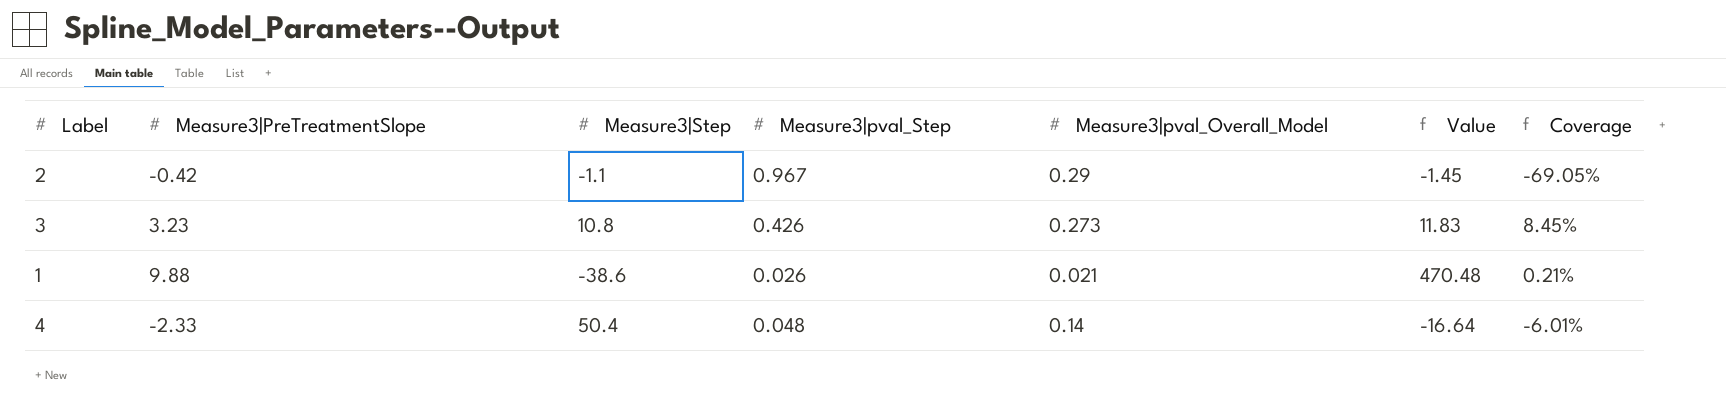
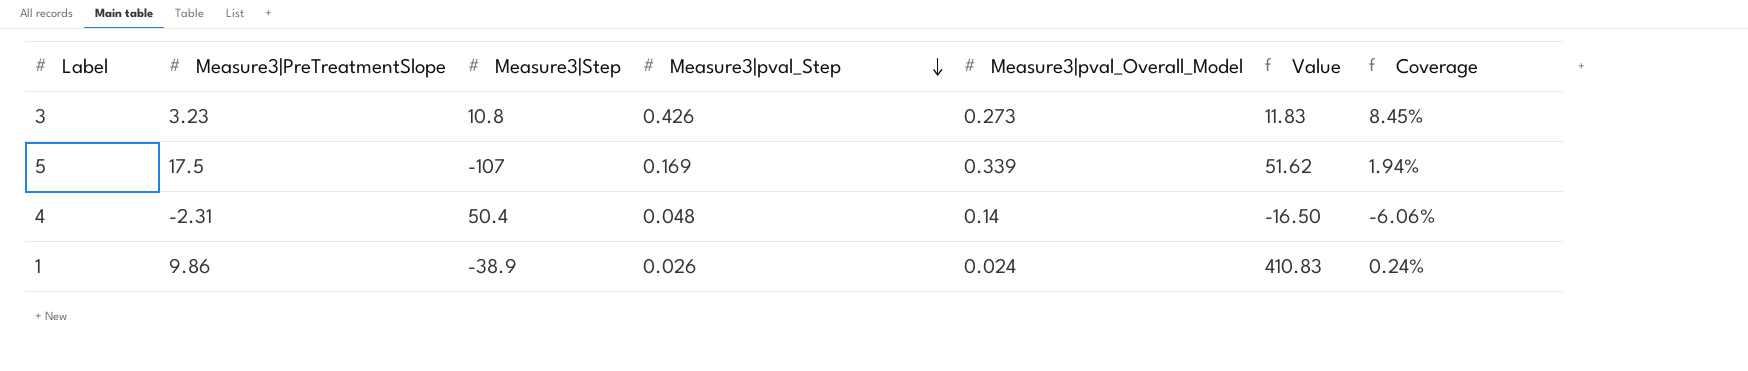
row order: none -> Measure3|pval_Step descending
row 2: -0.42 | -1.1 | 0.967 | 0.29 | -1.45 | -69.05% -> none
row 5: none -> 17.5 | -107 | 0.169 | 0.339 | 51.62 | 1.94%
4 | Measure3|PreTreatmentSlope: -2.33 -> -2.31
4 | Value: -16.64 -> -16.50
4 | Coverage: -6.01% -> -6.06%
1 | Measure3|PreTreatmentSlope: 9.88 -> 9.86
1 | Measure3|Step: -38.6 -> -38.9
1 | Measure3|pval_Overall_Model: 0.021 -> 0.024
1 | Value: 470.48 -> 410.83
1 | Coverage: 0.21% -> 0.24%

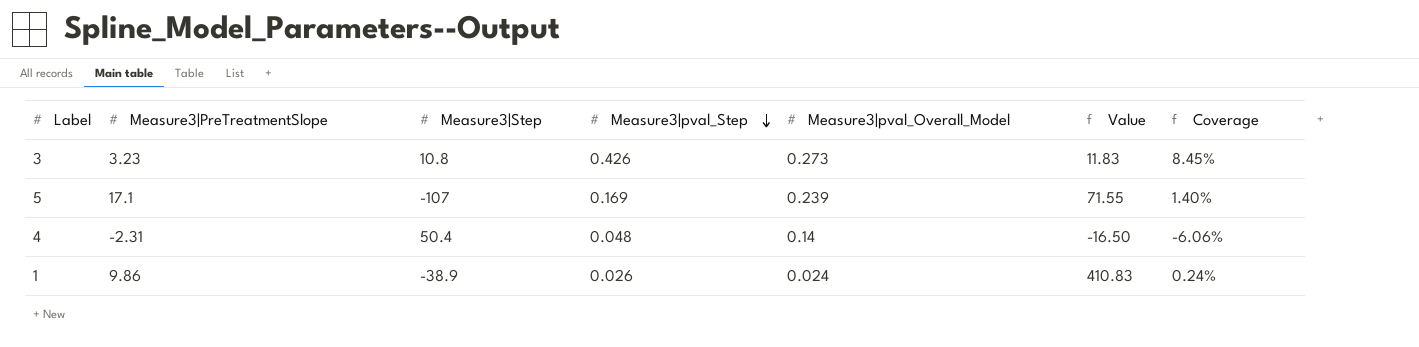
5 | Measure3|PreTreatmentSlope: 17.5 -> 17.1
5 | Measure3|pval_Overall_Model: 0.339 -> 0.239
5 | Value: 51.62 -> 71.55
5 | Coverage: 1.94% -> 1.40%

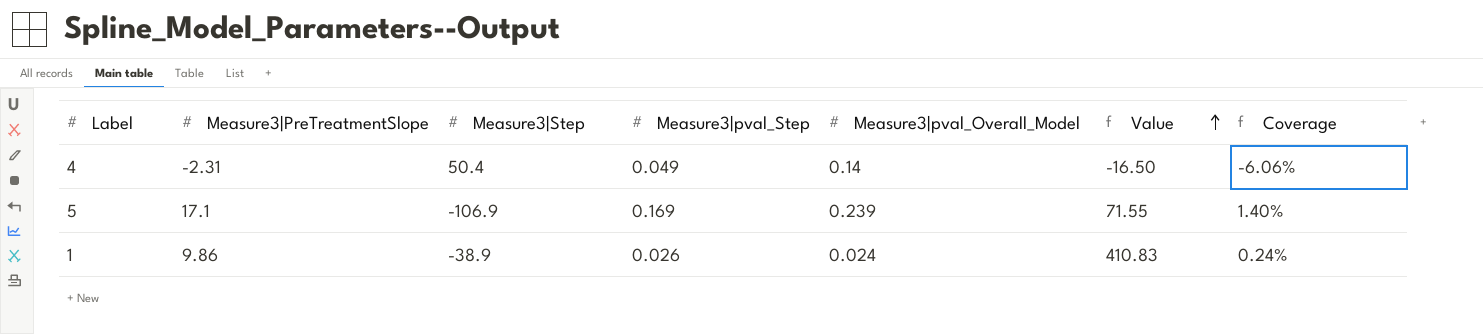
row order: Measure3|pval_Step descending -> Value ascending
row 3: 3.23 | 10.8 | 0.426 | 0.273 | 11.83 | 8.45% -> none
4 | Measure3|pval_Step: 0.048 -> 0.049
5 | Measure3|Step: -107 -> -106.9

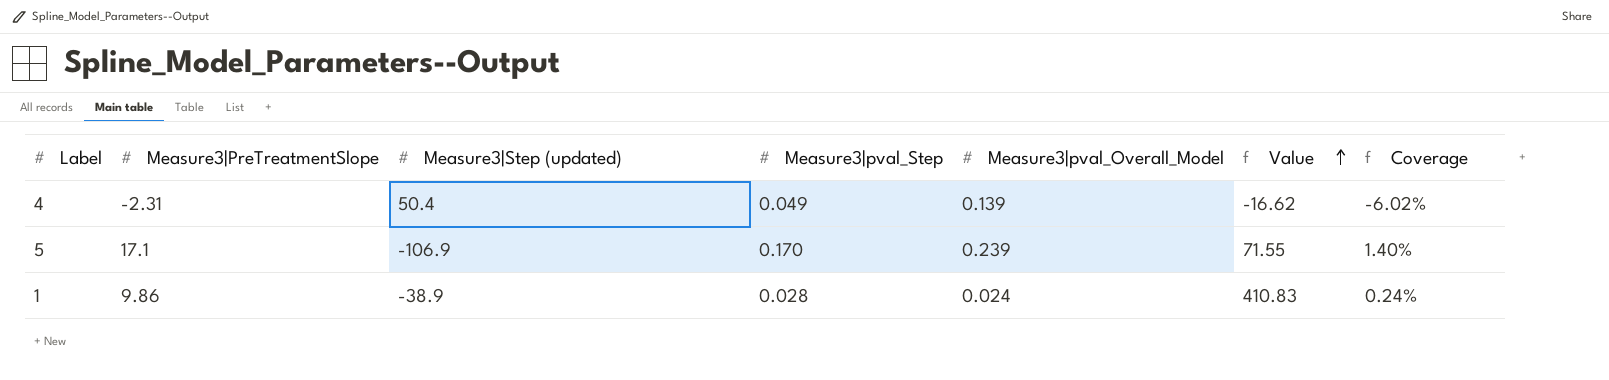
column name: Measure3|Step -> Measure3|Step (updated)
4 | Measure3|pval_Overall_Model: 0.14 -> 0.139
4 | Value: -16.50 -> -16.62
4 | Coverage: -6.06% -> -6.02%
5 | Measure3|pval_Step: 0.169 -> 0.170
1 | Measure3|pval_Step: 0.026 -> 0.028

